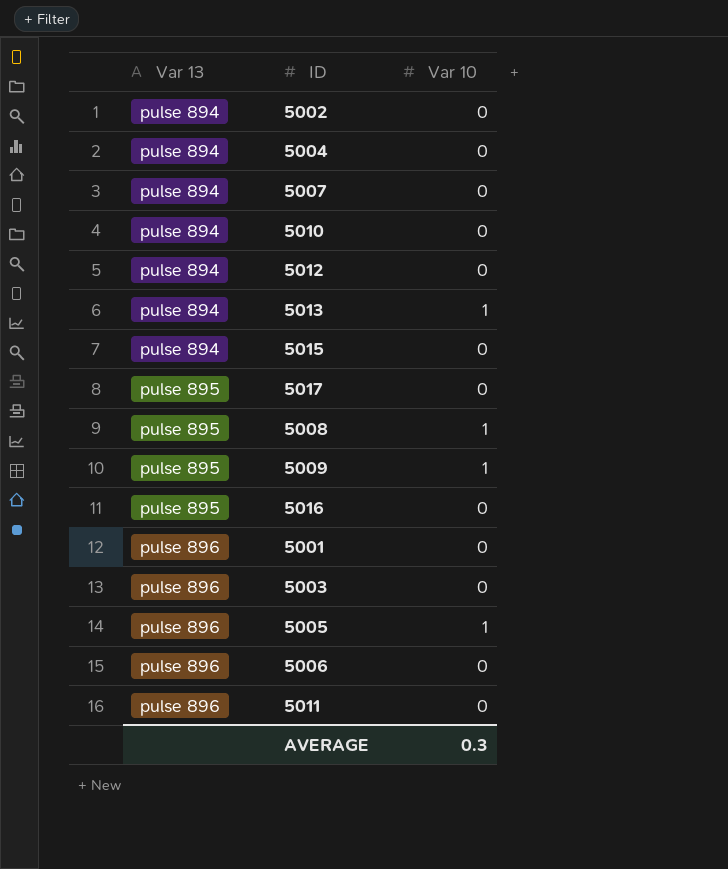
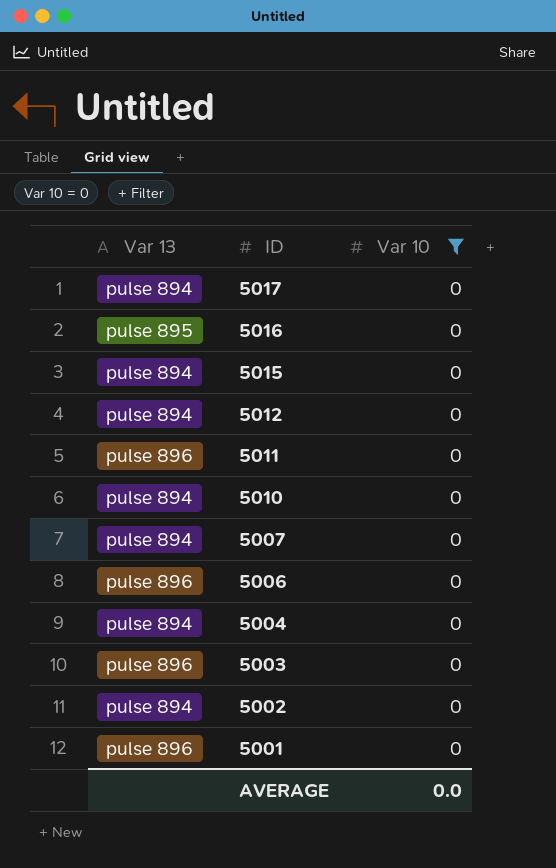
filter: none -> Var 10 = 0
row order: Var 13 ascending -> ID descending
5017 | Var 13: pulse 895 -> pulse 894
AVERAGE | Var 10: 0.3 -> 0.0

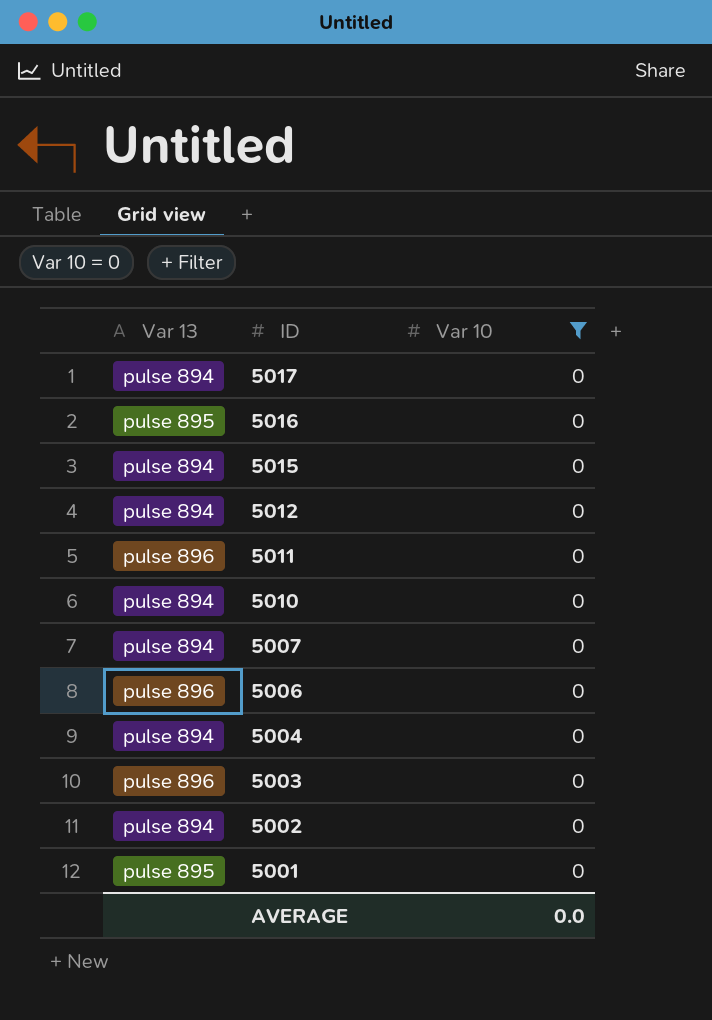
5001 | Var 13: pulse 896 -> pulse 895

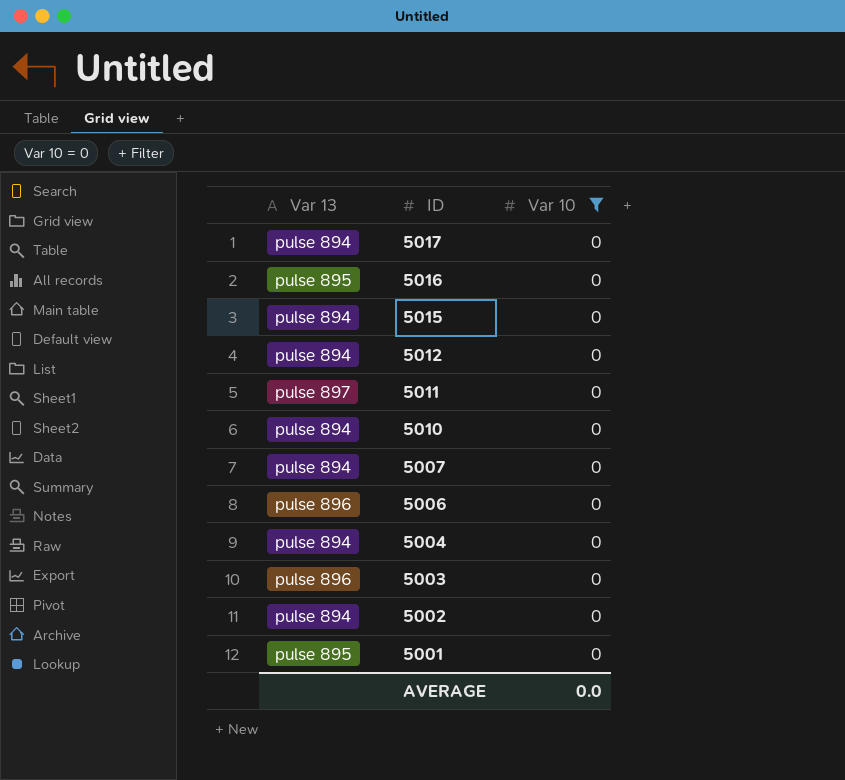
5011 | Var 13: pulse 896 -> pulse 897

